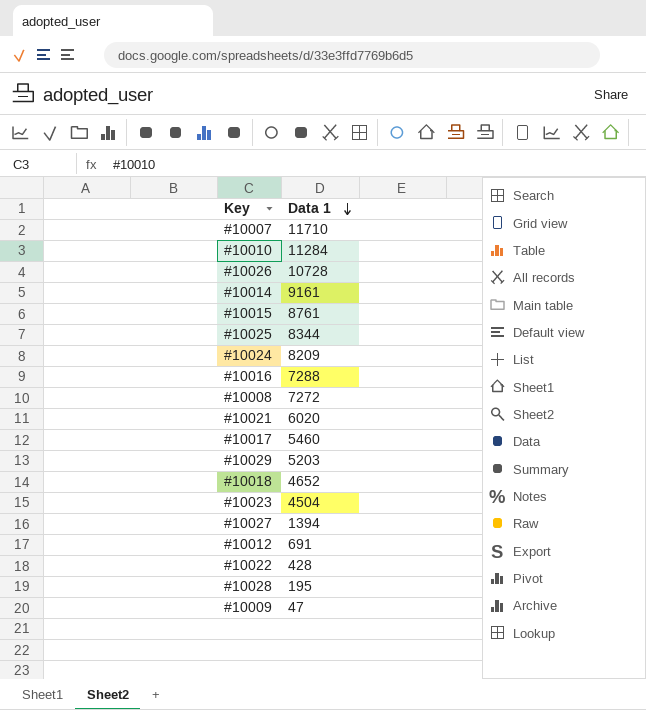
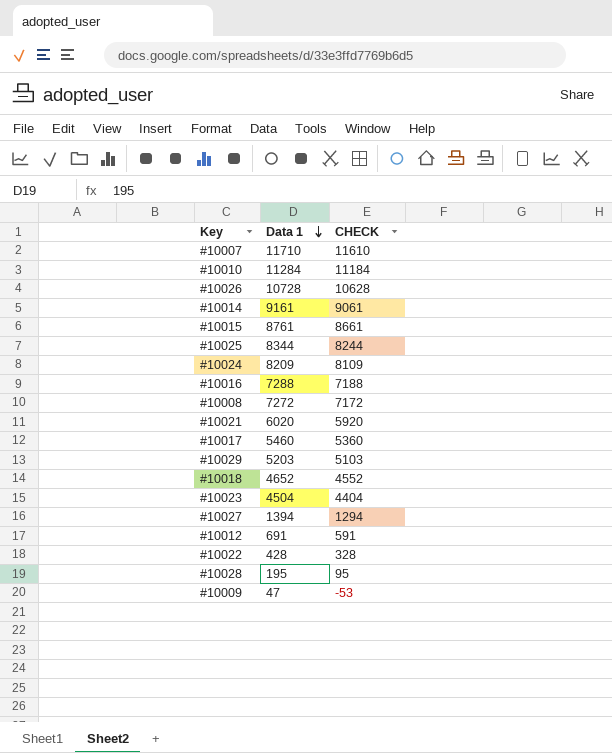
column CHECK | formula: none -> [Data 1] - 100

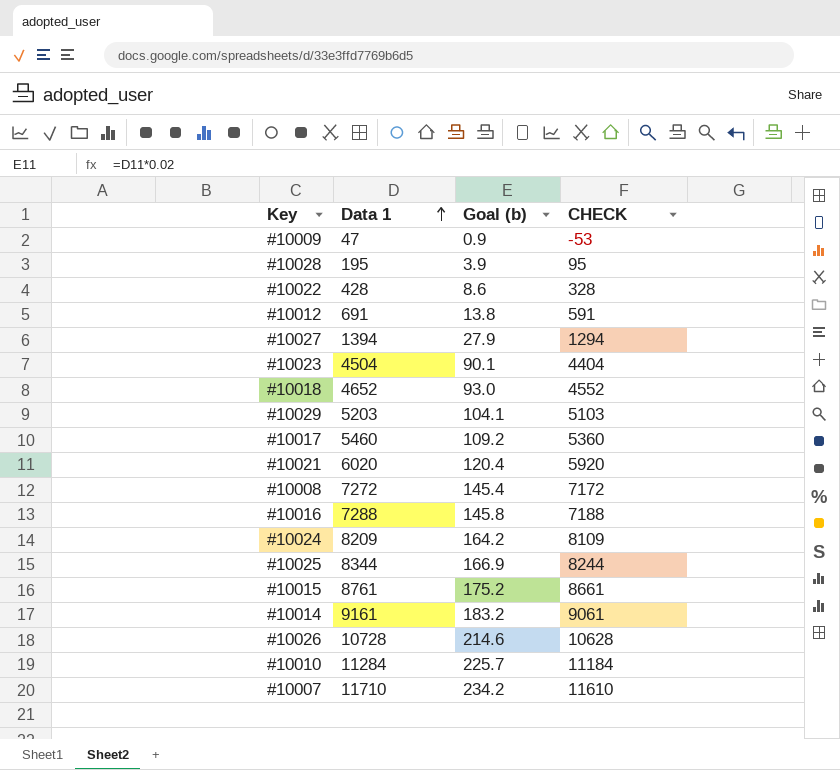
row order: Data 1 descending -> Data 1 ascending
column Goal (b) | formula: none -> [Data 1] * 0.02

